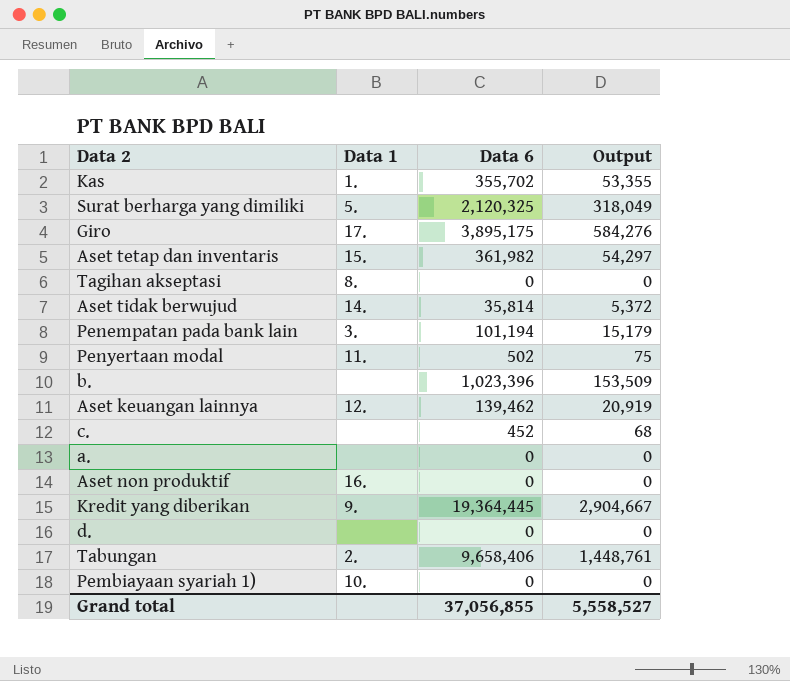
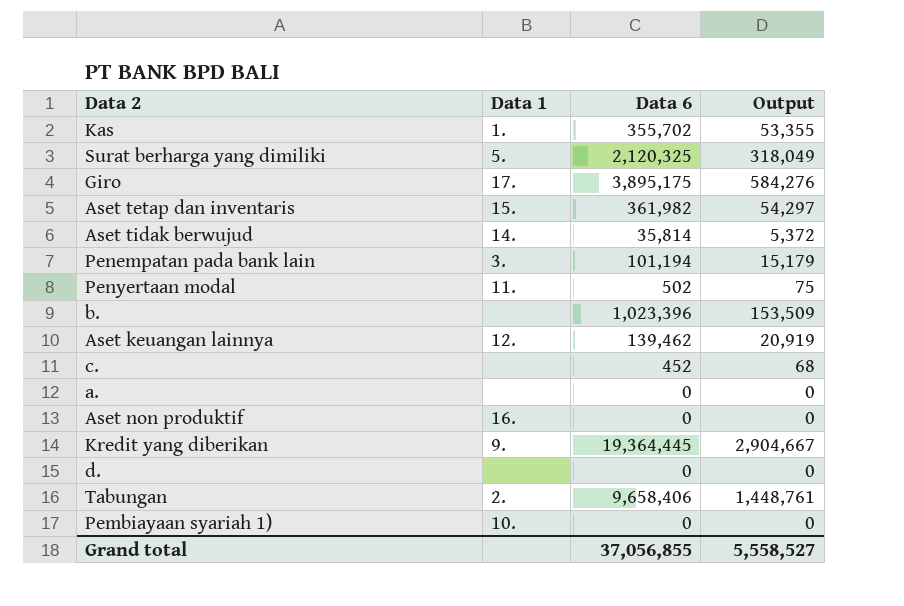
row Tagihan akseptasi: 8. | 0 | 0 -> none

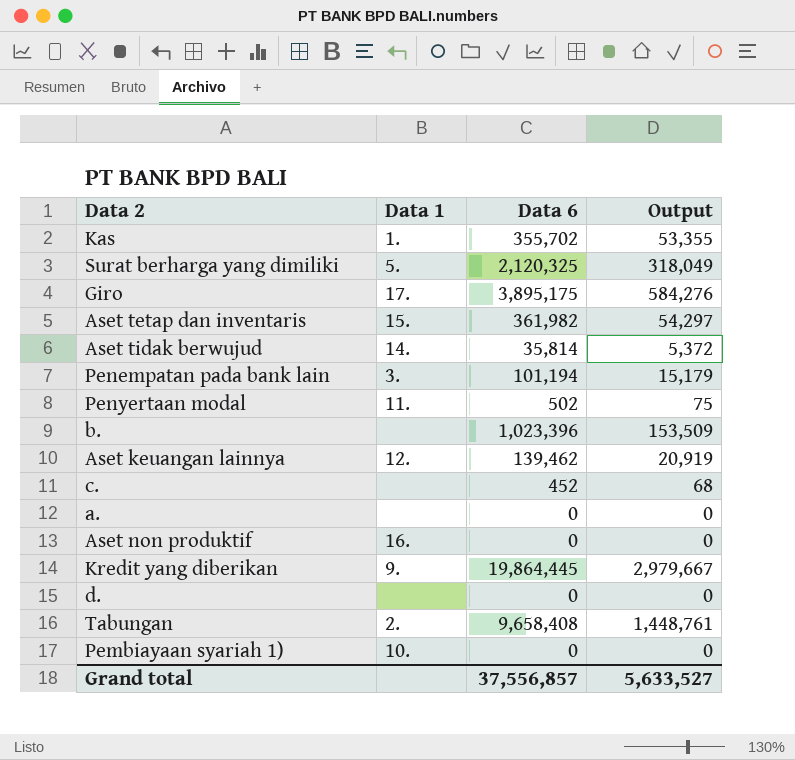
Kredit yang diberikan | Data 6: 19,364,445 -> 19,864,445
Kredit yang diberikan | Output: 2,904,667 -> 2,979,667
Tabungan | Data 6: 9,658,406 -> 9,658,408
Grand total | Data 6: 37,056,855 -> 37,556,857
Grand total | Output: 5,558,527 -> 5,633,527

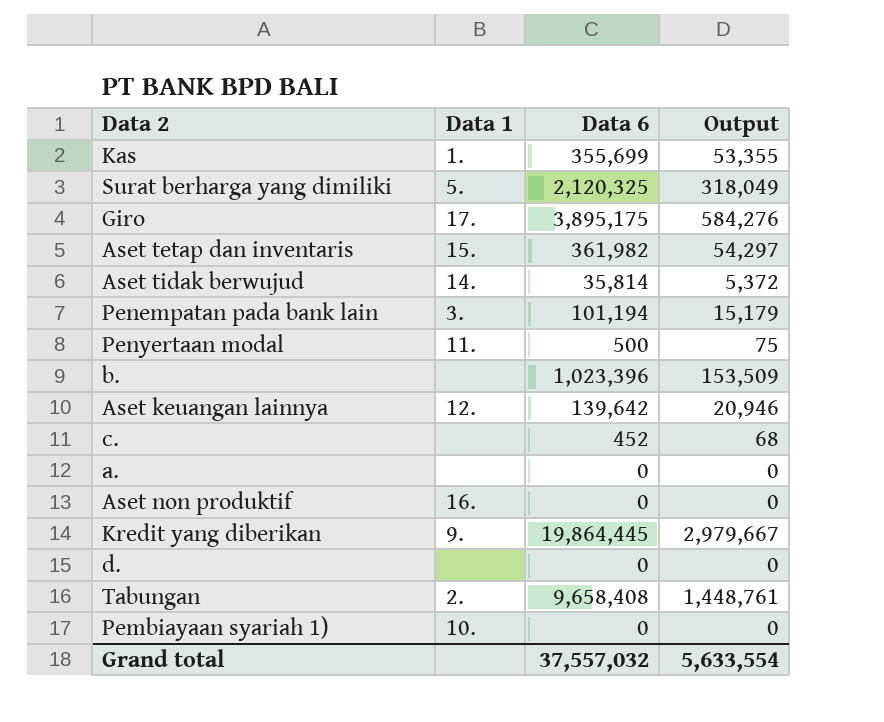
Kas | Data 6: 355,702 -> 355,699
Penyertaan modal | Data 6: 502 -> 500
Aset keuangan lainnya | Data 6: 139,462 -> 139,642
Aset keuangan lainnya | Output: 20,919 -> 20,946
Grand total | Data 6: 37,556,857 -> 37,557,032
Grand total | Output: 5,633,527 -> 5,633,554

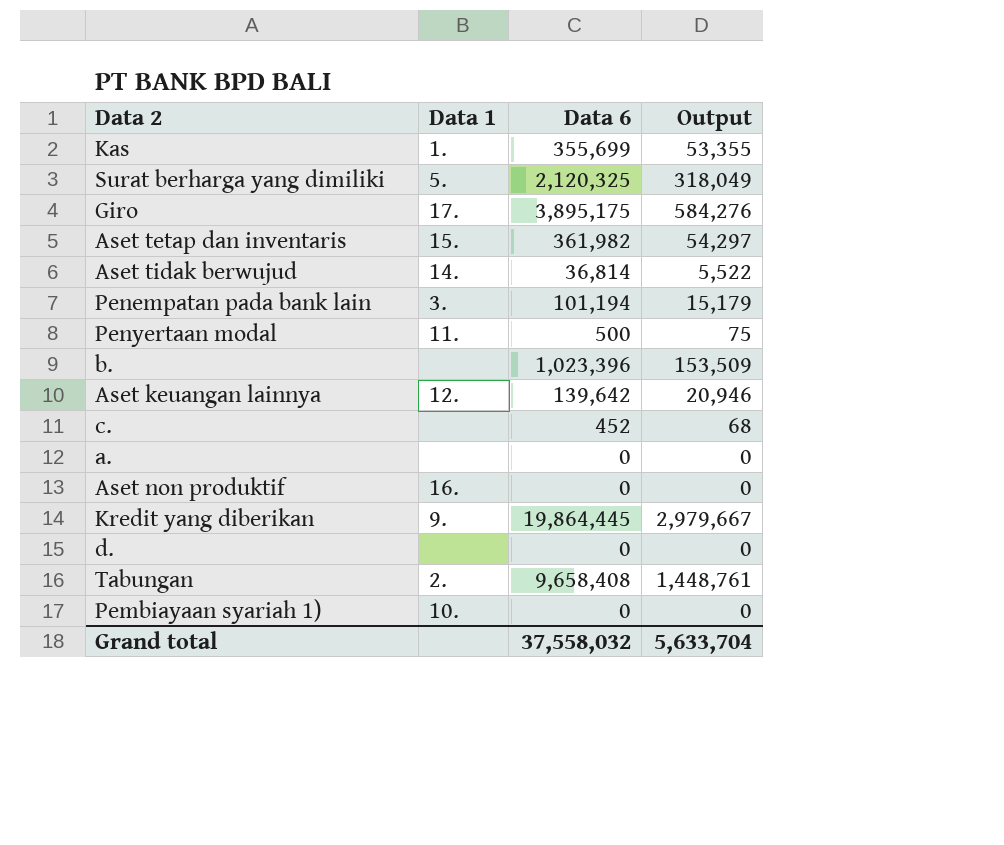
Aset tidak berwujud | Data 6: 35,814 -> 36,814
Aset tidak berwujud | Output: 5,372 -> 5,522
Grand total | Data 6: 37,557,032 -> 37,558,032
Grand total | Output: 5,633,554 -> 5,633,704

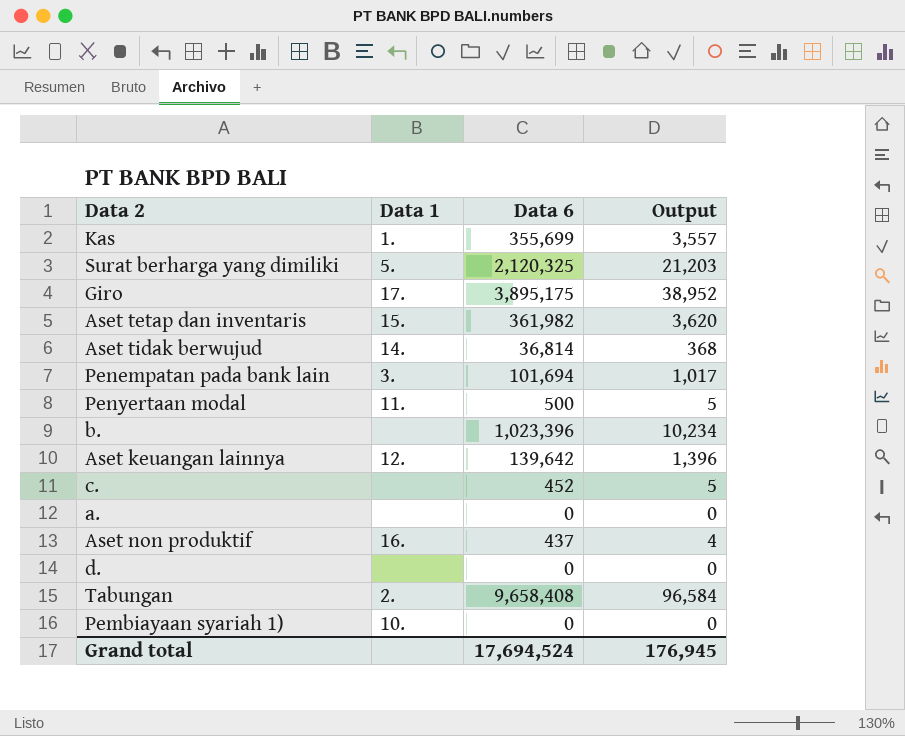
column Output | formula: [Data 6] * 0.15 -> [Data 6] * 0.01
row Kredit yang diberikan: 9. | 19,864,445 | 2,979,667 -> none
Penempatan pada bank lain | Data 6: 101,194 -> 101,694
Aset non produktif | Data 6: 0 -> 437
Grand total | Data 6: 37,558,032 -> 17,694,524
Grand total | Output: 5,633,704 -> 176,945

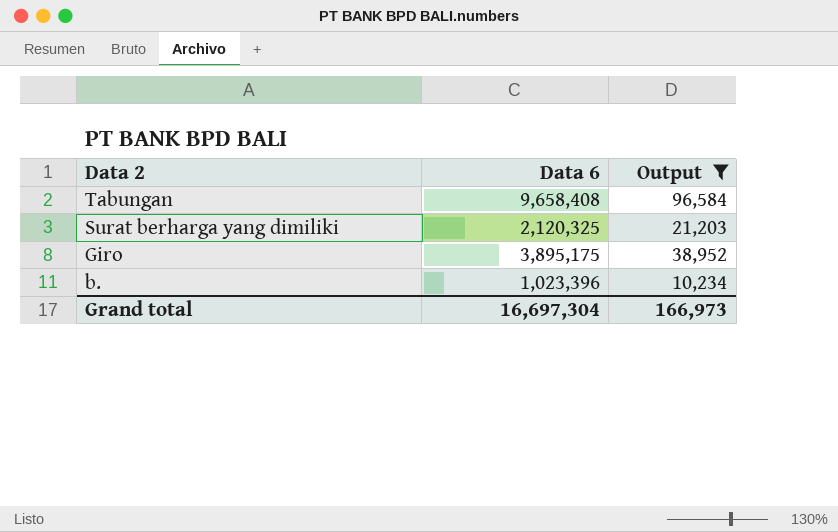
filter: none -> Output >= 10,234
row order: none -> Data 2 descending
column Data 1 | position: 2 -> none
Grand total | Data 6: 17,694,524 -> 16,697,304
Grand total | Output: 176,945 -> 166,973

